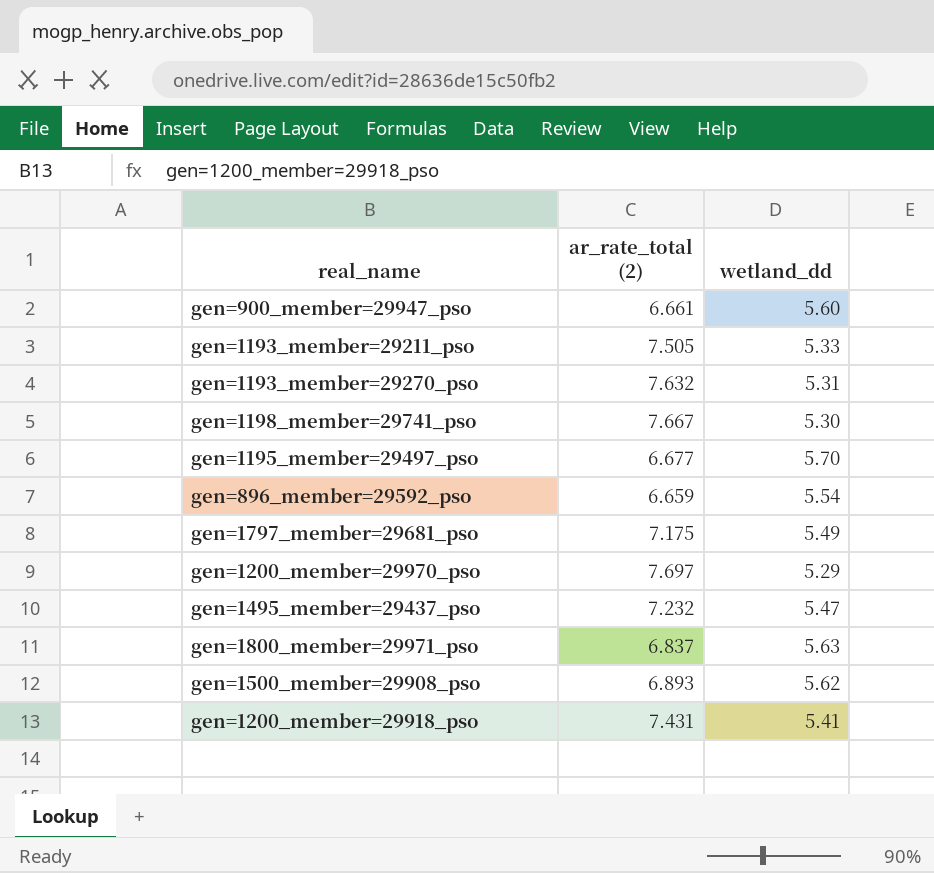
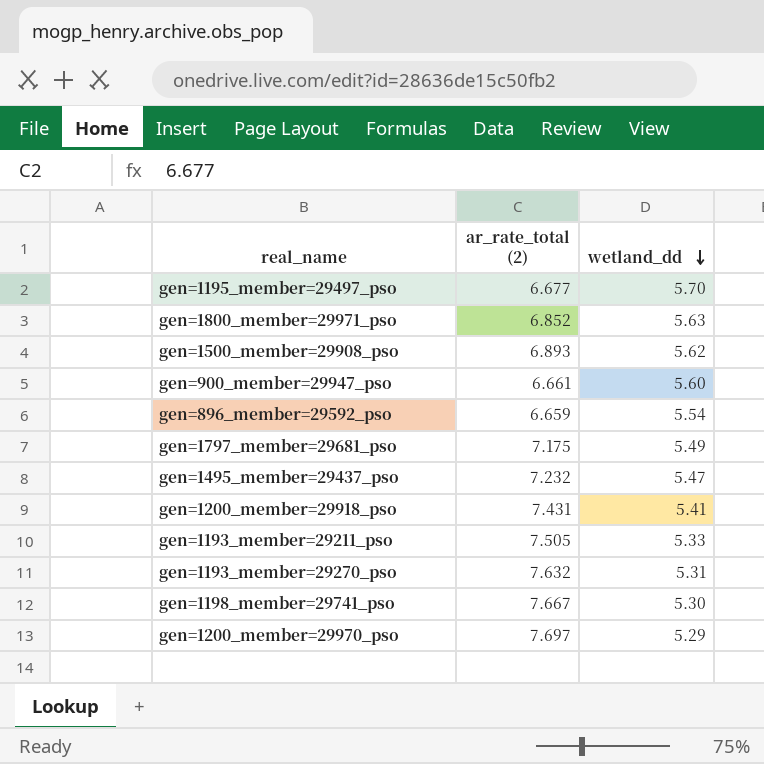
row order: none -> wetland_dd descending
gen=1800_member=29971_pso | ar_rate_total (2): 6.837 -> 6.852

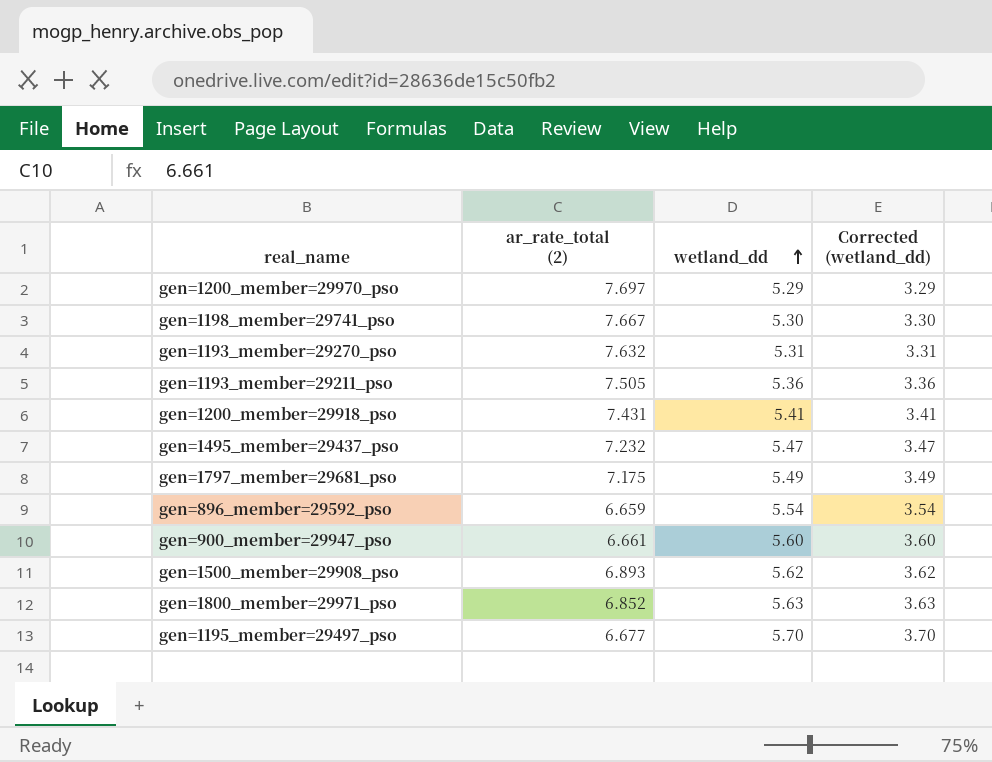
row order: wetland_dd descending -> wetland_dd ascending
column Corrected (wetland_dd) | formula: none -> [wetland_dd] - 2
gen=1193_member=29211_pso | wetland_dd: 5.33 -> 5.36

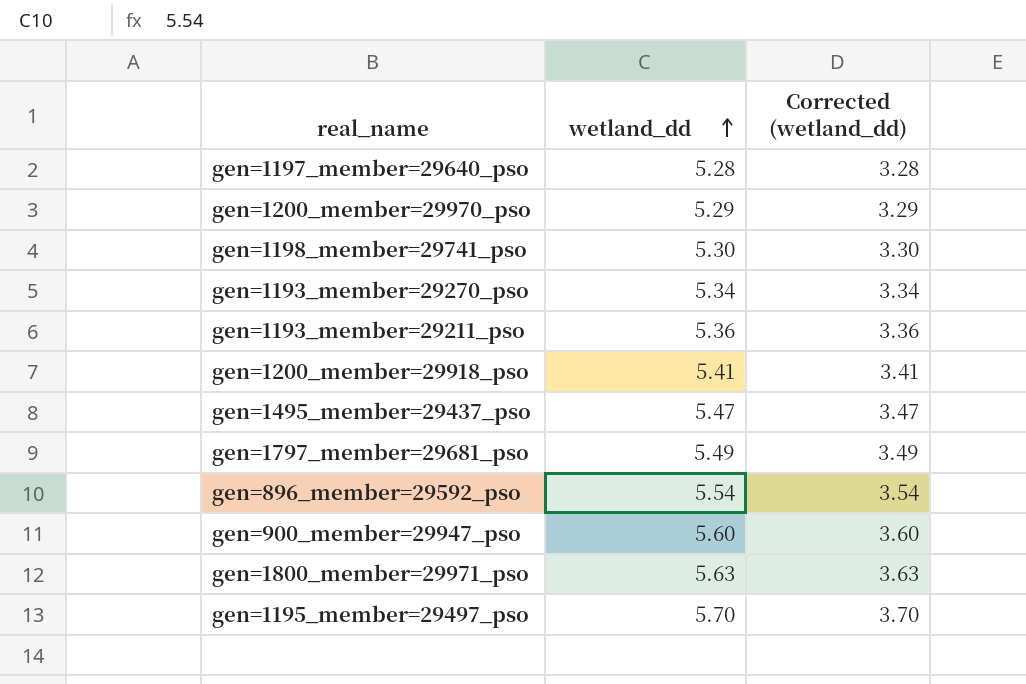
column ar_rate_total (2) | position: 2 -> none
row gen=1500_member=29908_pso: 6.893 | 5.62 | 3.62 -> none
row gen=1197_member=29640_pso: none -> 5.28 | 3.28
gen=1193_member=29270_pso | wetland_dd: 5.31 -> 5.34
gen=1193_member=29270_pso | Corrected (wetland_dd): 3.31 -> 3.34

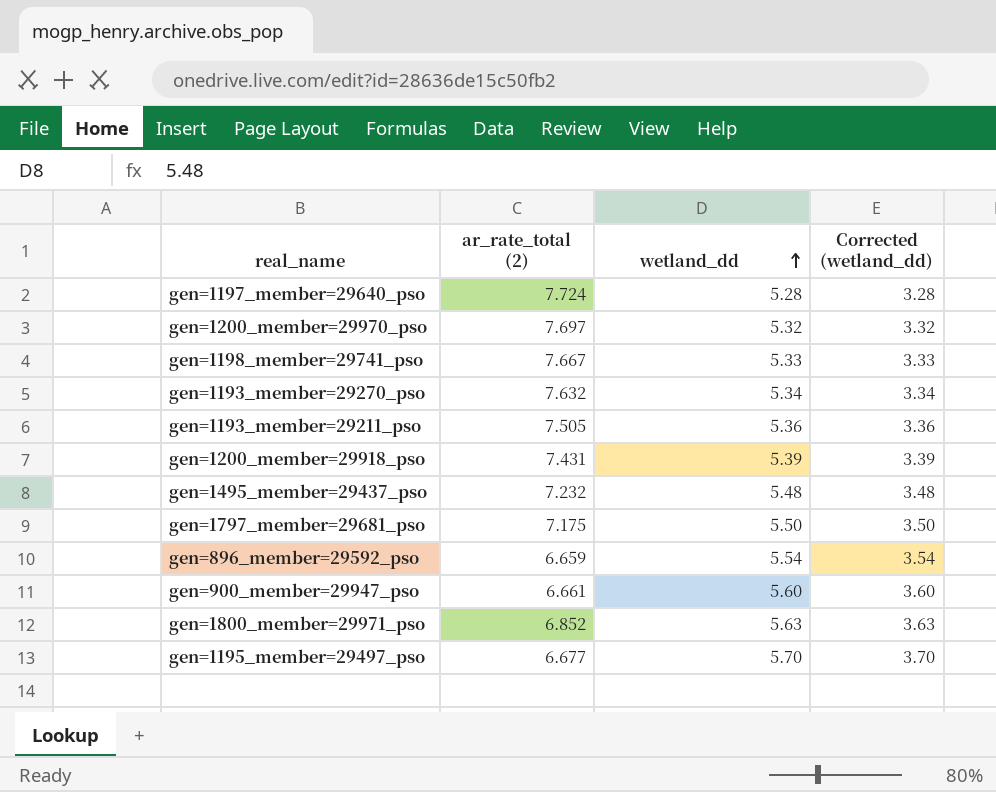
column ar_rate_total (2) | position: none -> 2
gen=1200_member=29970_pso | wetland_dd: 5.29 -> 5.32
gen=1200_member=29970_pso | Corrected (wetland_dd): 3.29 -> 3.32
gen=1198_member=29741_pso | wetland_dd: 5.30 -> 5.33
gen=1198_member=29741_pso | Corrected (wetland_dd): 3.30 -> 3.33
gen=1200_member=29918_pso | wetland_dd: 5.41 -> 5.39
gen=1200_member=29918_pso | Corrected (wetland_dd): 3.41 -> 3.39
gen=1495_member=29437_pso | wetland_dd: 5.47 -> 5.48
gen=1495_member=29437_pso | Corrected (wetland_dd): 3.47 -> 3.48
gen=1797_member=29681_pso | wetland_dd: 5.49 -> 5.50
gen=1797_member=29681_pso | Corrected (wetland_dd): 3.49 -> 3.50

